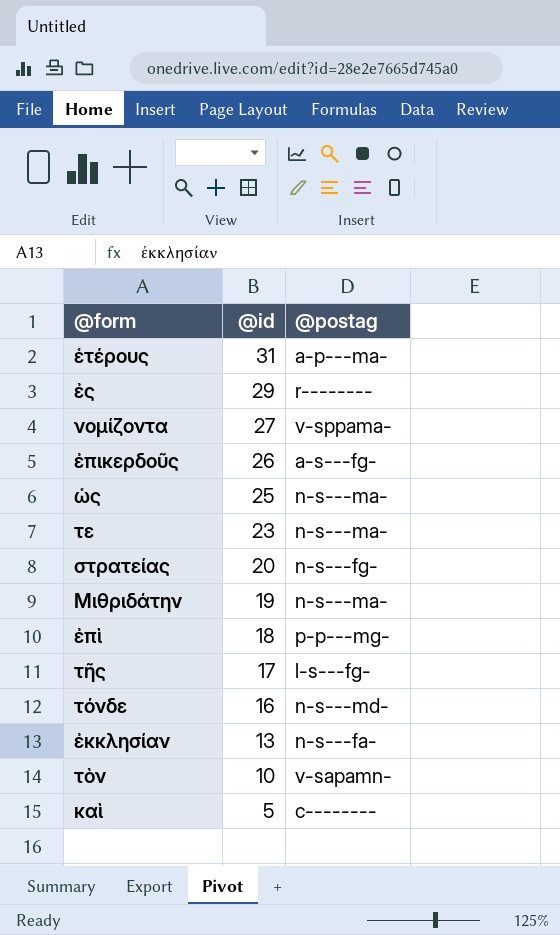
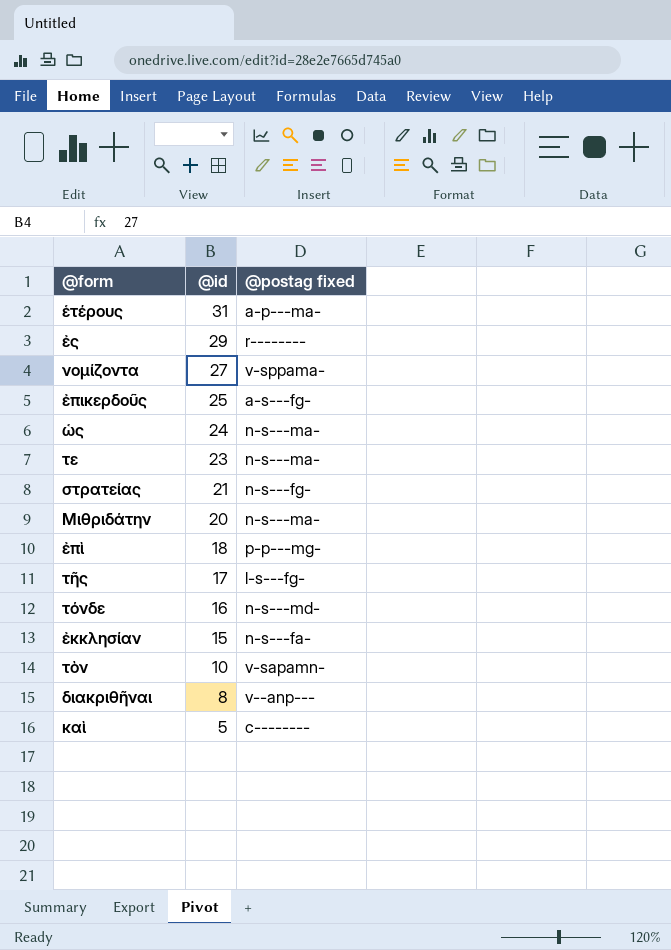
column name: @postag -> @postag fixed
ἐπικερδοῦς | @id: 26 -> 25
ὡς | @id: 25 -> 24
στρατείας | @id: 20 -> 21
Μιθριδάτην | @id: 19 -> 20
ἐκκλησίαν | @id: 13 -> 15
row διακριθῆναι: none -> 8 | v--anp---

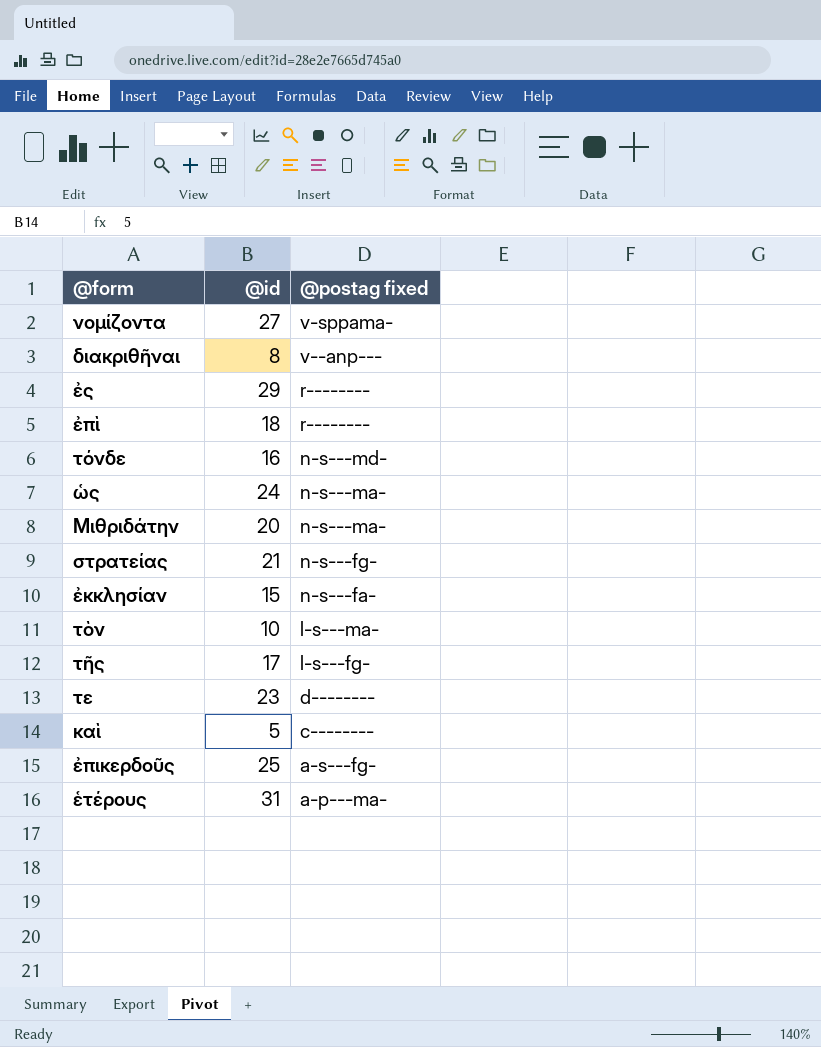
row order: @id descending -> @postag fixed descending
ἐπὶ | @postag fixed: p-p---mg- -> r--------
τὸν | @postag fixed: v-sapamn- -> l-s---ma-
τε | @postag fixed: n-s---ma- -> d--------

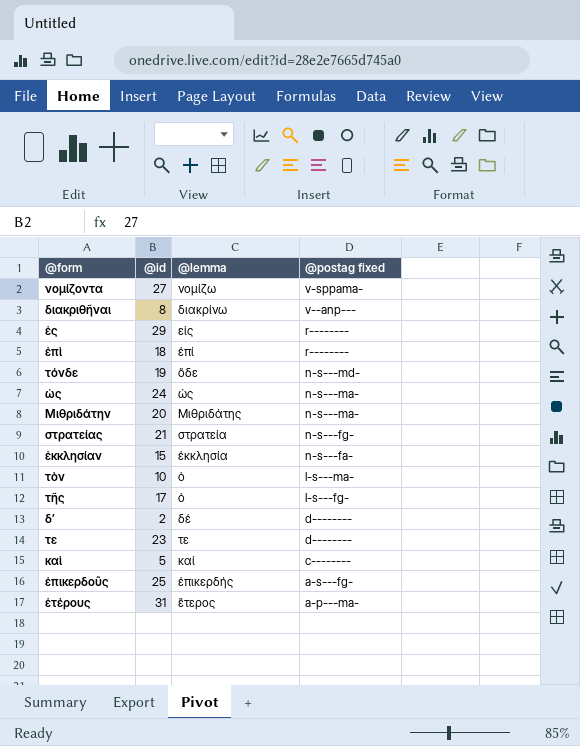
column @lemma | position: none -> 3
τόνδε | @id: 16 -> 19
row δʼ: none -> 2 | δέ | d--------

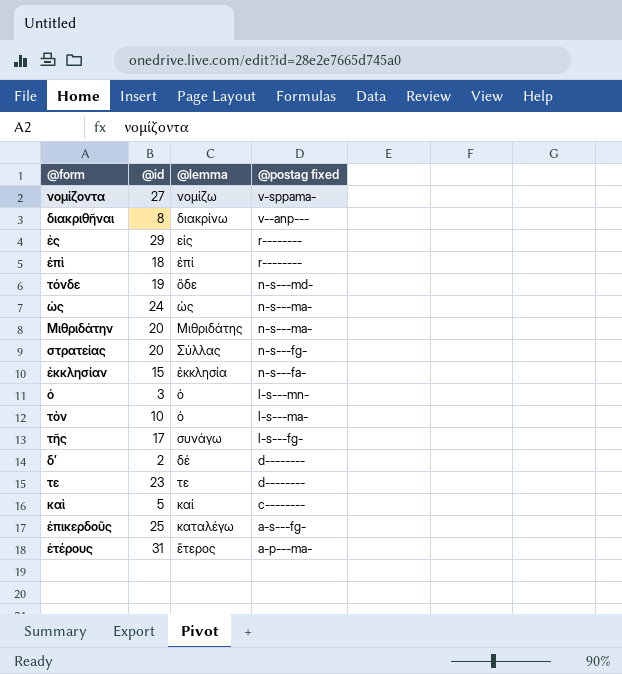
στρατείας | @id: 21 -> 20
στρατείας | @lemma: στρατεία -> Σύλλας
row ὁ: none -> 3 | ὁ | l-s---mn-
τῆς | @lemma: ὁ -> συνάγω
ἐπικερδοῦς | @lemma: ἐπικερδής -> καταλέγω

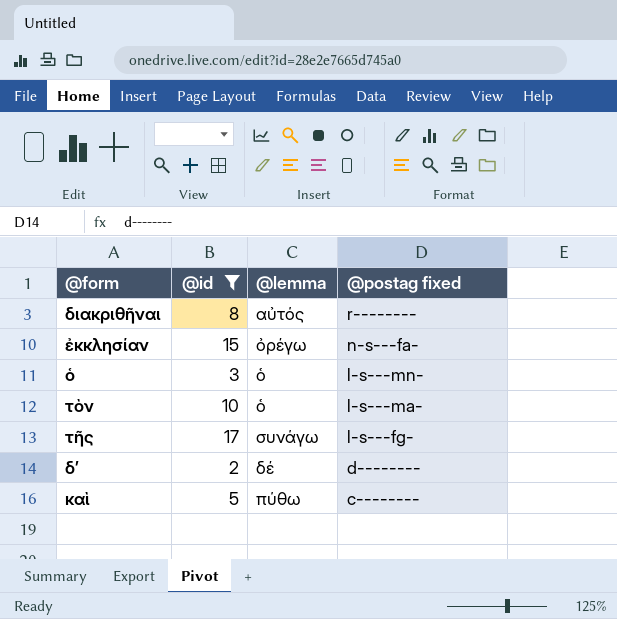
filter: none -> @id <= 17
διακριθῆναι | @lemma: διακρίνω -> αὐτός
διακριθῆναι | @postag fixed: v--anp--- -> r--------
ἐκκλησίαν | @lemma: ἐκκλησία -> ὀρέγω
καὶ | @lemma: καί -> πύθω

